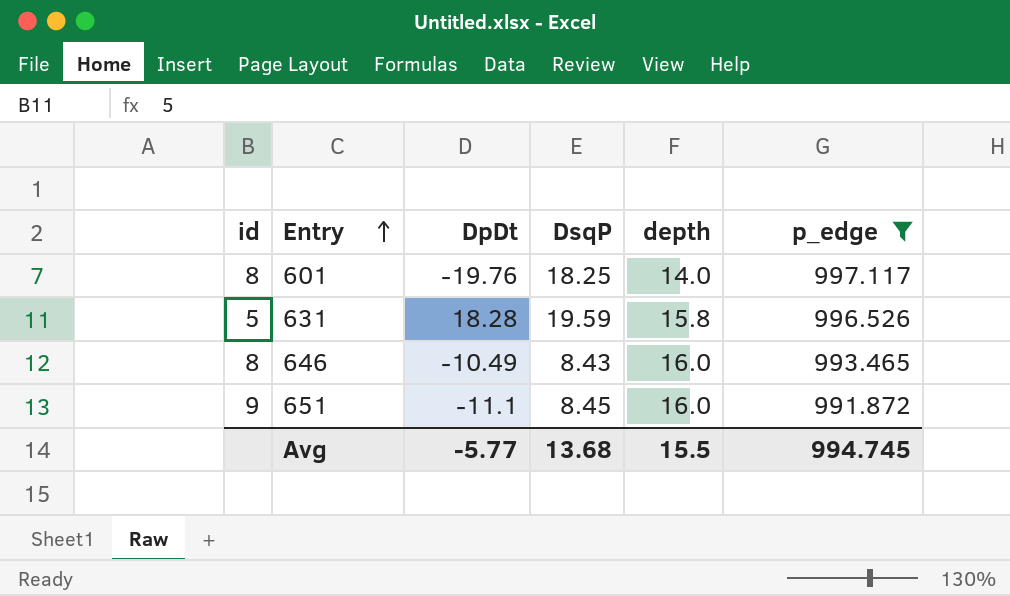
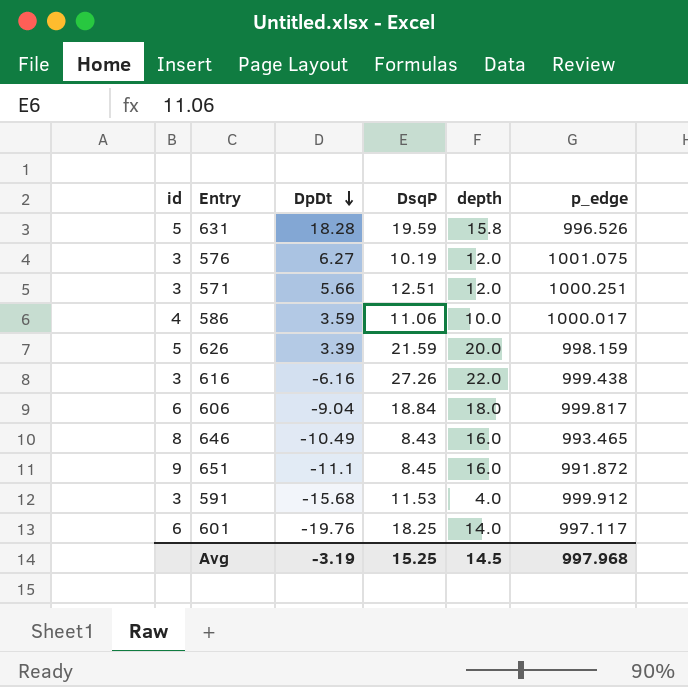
filter: p_edge <= 997.117 -> none
row order: Entry ascending -> DpDt descending
601 | id: 8 -> 6
Avg | DpDt: -5.77 -> -3.19
Avg | DsqP: 13.68 -> 15.25
Avg | depth: 15.5 -> 14.5
Avg | p_edge: 994.745 -> 997.968

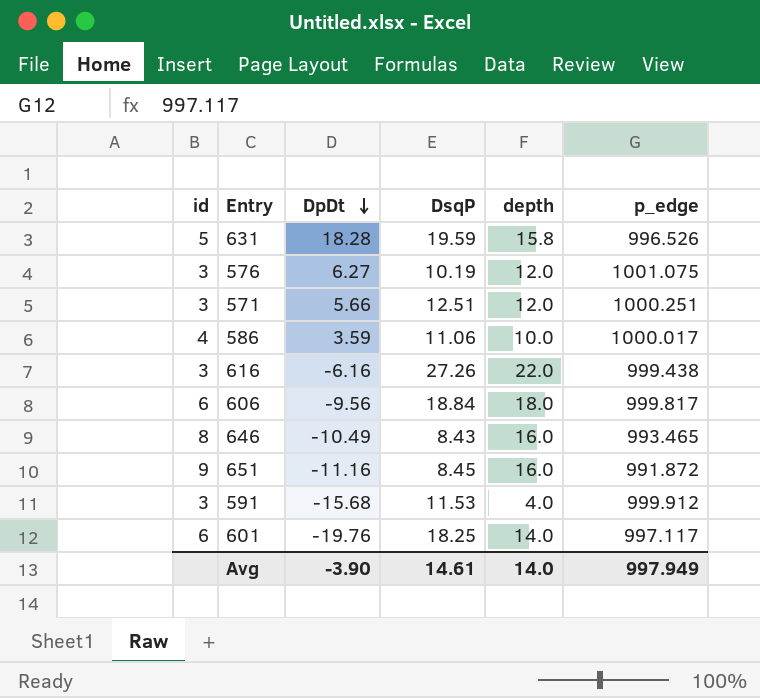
row 626: 5 | 3.39 | 21.59 | 20.0 | 998.159 -> none
606 | DpDt: -9.04 -> -9.56
651 | DpDt: -11.1 -> -11.16
Avg | DpDt: -3.19 -> -3.90
Avg | DsqP: 15.25 -> 14.61
Avg | depth: 14.5 -> 14.0
Avg | p_edge: 997.968 -> 997.949

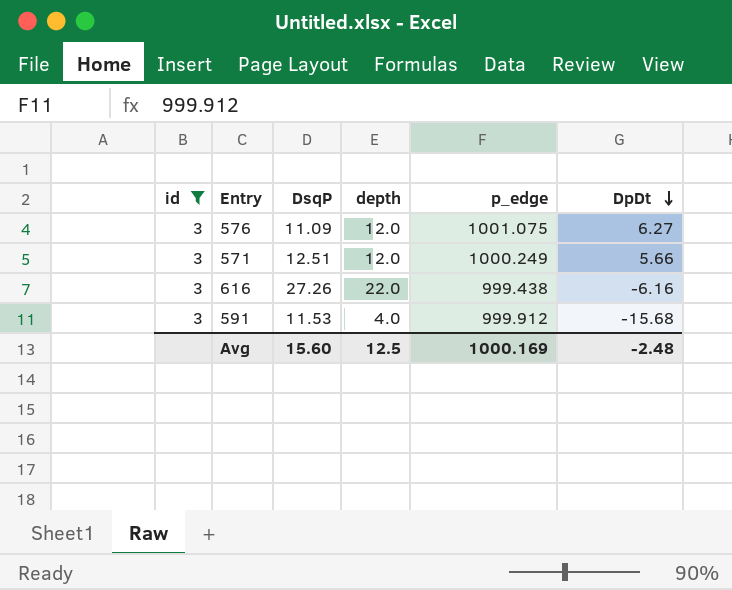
filter: none -> id = 3
column DpDt | position: 3 -> 6
576 | DsqP: 10.19 -> 11.09
571 | p_edge: 1000.251 -> 1000.249
Avg | DsqP: 14.61 -> 15.60
Avg | depth: 14.0 -> 12.5
Avg | p_edge: 997.949 -> 1000.169
Avg | DpDt: -3.90 -> -2.48

